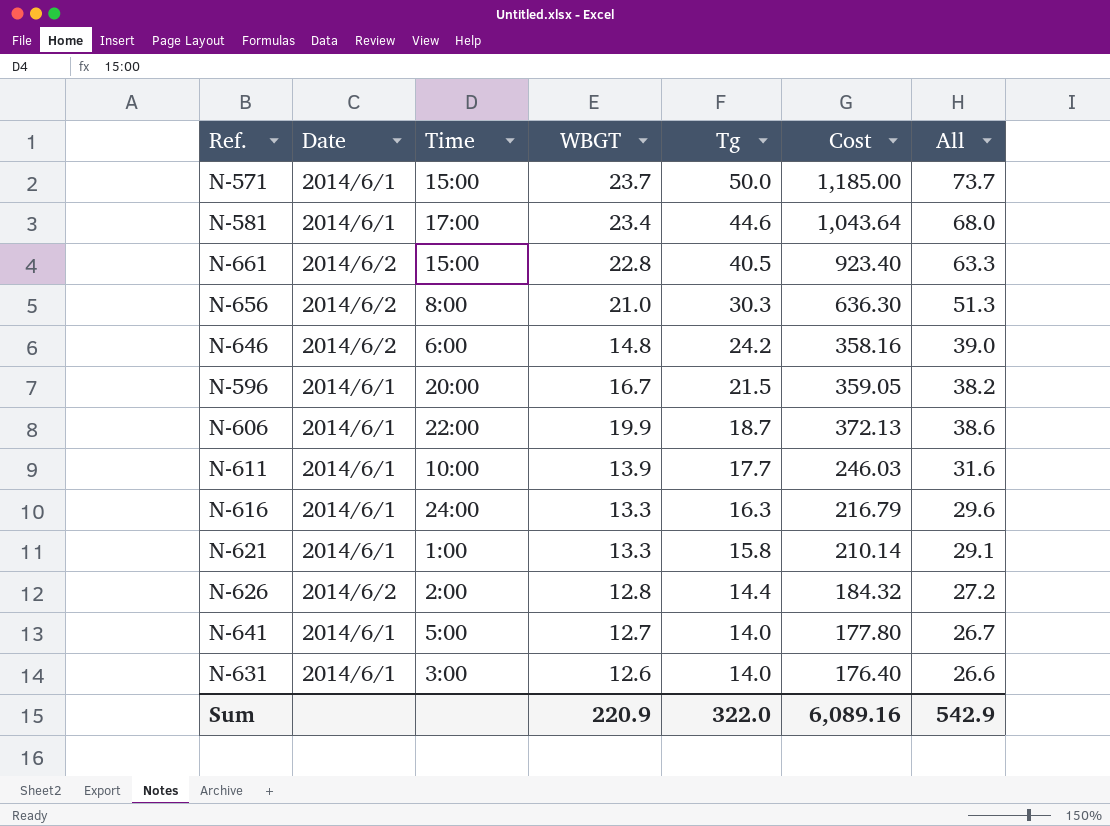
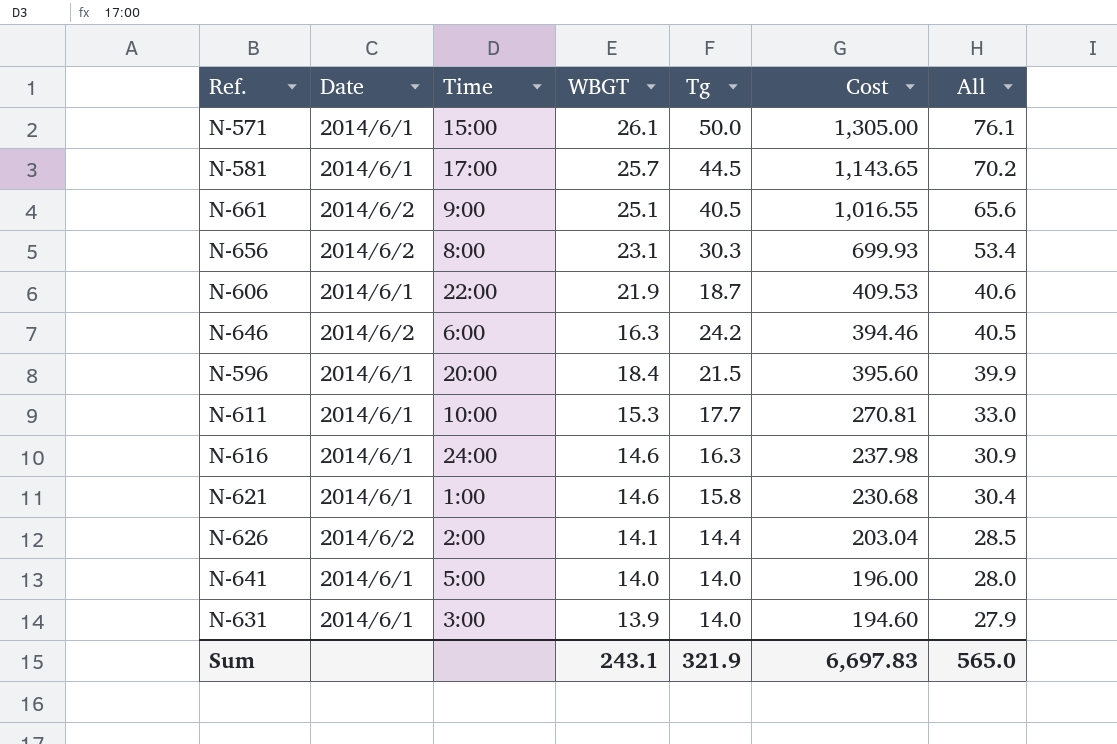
row order: Tg descending -> All descending
N-571 | WBGT: 23.7 -> 26.1
N-571 | Cost: 1,185.00 -> 1,305.00
N-571 | All: 73.7 -> 76.1
N-581 | WBGT: 23.4 -> 25.7
N-581 | Tg: 44.6 -> 44.5
N-581 | Cost: 1,043.64 -> 1,143.65
N-581 | All: 68.0 -> 70.2
N-661 | Time: 15:00 -> 9:00
N-661 | WBGT: 22.8 -> 25.1
N-661 | Cost: 923.40 -> 1,016.55
N-661 | All: 63.3 -> 65.6
N-656 | WBGT: 21.0 -> 23.1
N-656 | Cost: 636.30 -> 699.93
N-656 | All: 51.3 -> 53.4
N-606 | WBGT: 19.9 -> 21.9
N-606 | Cost: 372.13 -> 409.53
N-606 | All: 38.6 -> 40.6
N-646 | WBGT: 14.8 -> 16.3
N-646 | Cost: 358.16 -> 394.46
N-646 | All: 39.0 -> 40.5
N-596 | WBGT: 16.7 -> 18.4
N-596 | Cost: 359.05 -> 395.60
N-596 | All: 38.2 -> 39.9
N-611 | WBGT: 13.9 -> 15.3
N-611 | Cost: 246.03 -> 270.81
N-611 | All: 31.6 -> 33.0
N-616 | WBGT: 13.3 -> 14.6
N-616 | Cost: 216.79 -> 237.98
N-616 | All: 29.6 -> 30.9
N-621 | WBGT: 13.3 -> 14.6
N-621 | Cost: 210.14 -> 230.68
N-621 | All: 29.1 -> 30.4
N-626 | WBGT: 12.8 -> 14.1
N-626 | Cost: 184.32 -> 203.04
N-626 | All: 27.2 -> 28.5
N-641 | WBGT: 12.7 -> 14.0
N-641 | Cost: 177.80 -> 196.00
N-641 | All: 26.7 -> 28.0
N-631 | WBGT: 12.6 -> 13.9
N-631 | Cost: 176.40 -> 194.60
N-631 | All: 26.6 -> 27.9
Sum | WBGT: 220.9 -> 243.1
Sum | Tg: 322.0 -> 321.9
Sum | Cost: 6,089.16 -> 6,697.83
Sum | All: 542.9 -> 565.0

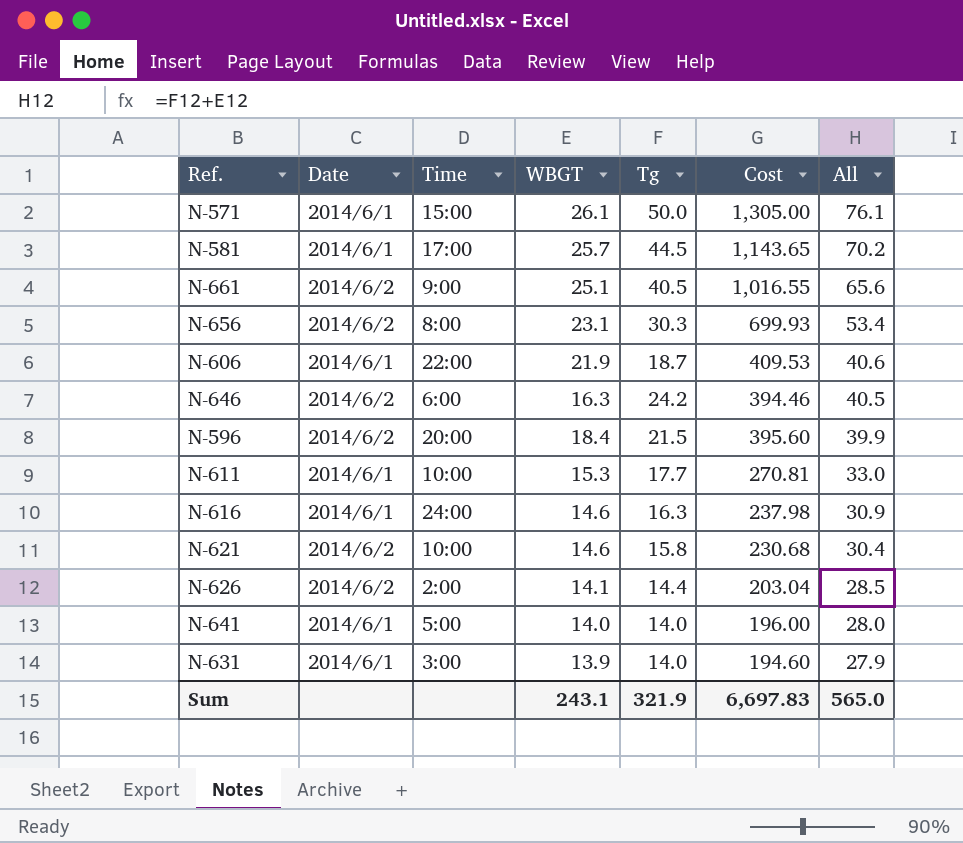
N-596 | Date: 2014/6/1 -> 2014/6/2
N-621 | Date: 2014/6/1 -> 2014/6/2
N-621 | Time: 1:00 -> 10:00

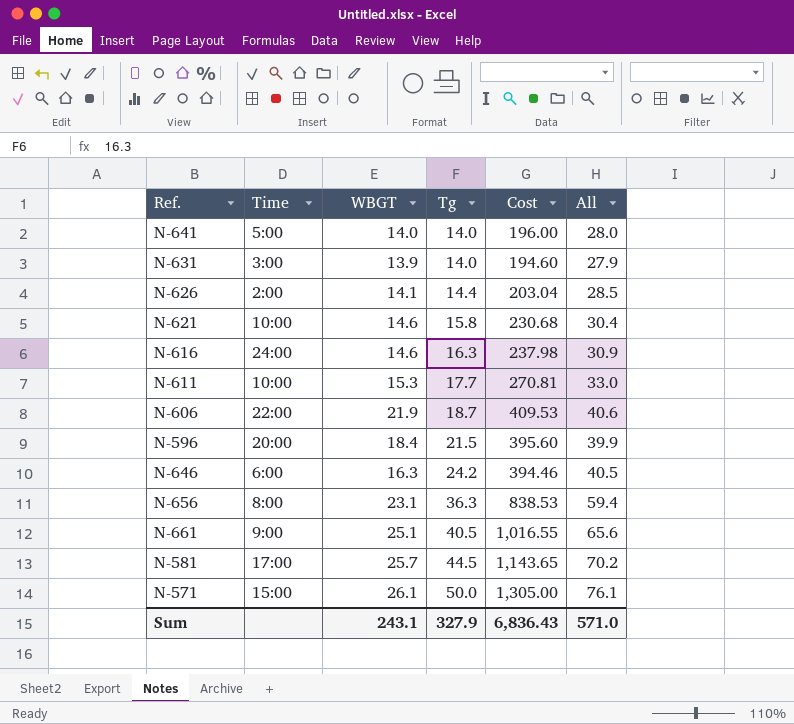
row order: All descending -> Tg ascending
column Date | position: 2 -> none
N-656 | Tg: 30.3 -> 36.3
N-656 | Cost: 699.93 -> 838.53
N-656 | All: 53.4 -> 59.4
Sum | Tg: 321.9 -> 327.9
Sum | Cost: 6,697.83 -> 6,836.43
Sum | All: 565.0 -> 571.0

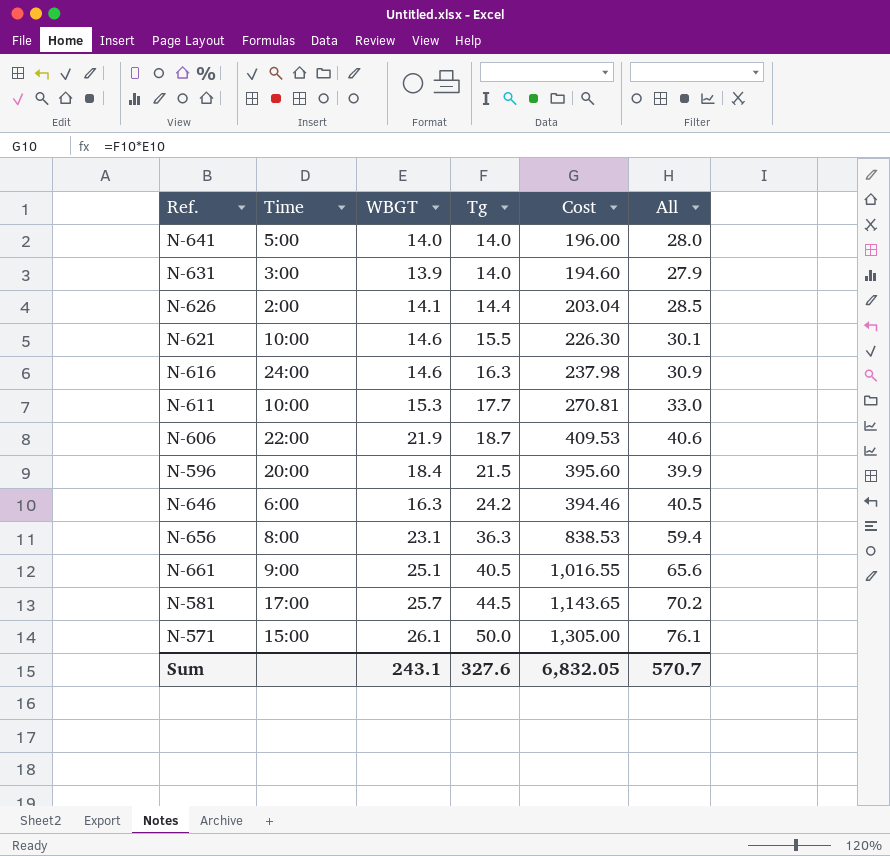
N-621 | Tg: 15.8 -> 15.5
N-621 | Cost: 230.68 -> 226.30
N-621 | All: 30.4 -> 30.1
Sum | Tg: 327.9 -> 327.6
Sum | Cost: 6,836.43 -> 6,832.05
Sum | All: 571.0 -> 570.7

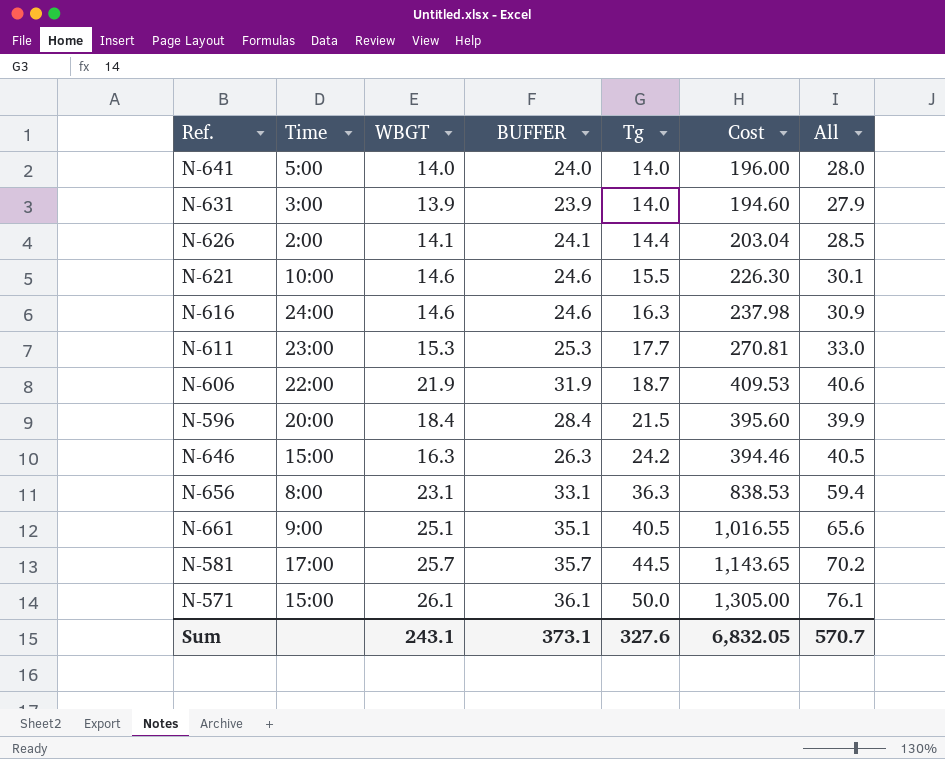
column BUFFER | formula: none -> [WBGT] + 10
N-611 | Time: 10:00 -> 23:00
N-646 | Time: 6:00 -> 15:00

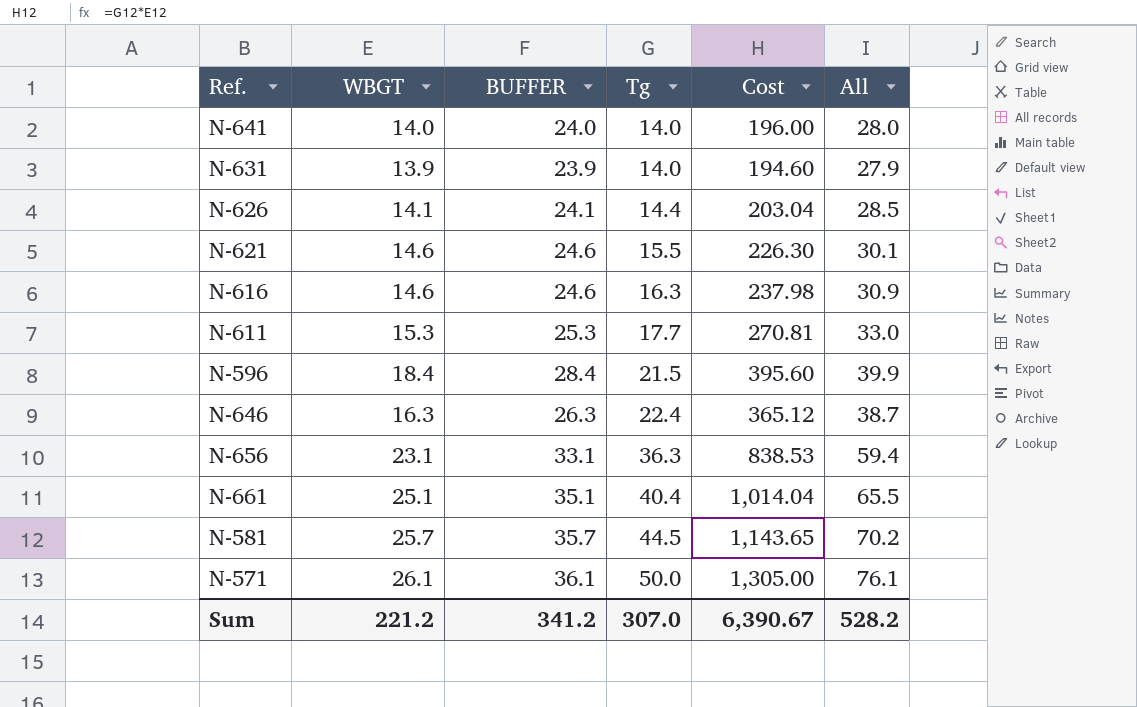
column Time | position: 2 -> none
row N-606: 22:00 | 21.9 | 31.9 | 18.7 | 409.53 | 40.6 -> none
N-646 | Tg: 24.2 -> 22.4
N-646 | Cost: 394.46 -> 365.12
N-646 | All: 40.5 -> 38.7
N-661 | Tg: 40.5 -> 40.4
N-661 | Cost: 1,016.55 -> 1,014.04
N-661 | All: 65.6 -> 65.5
Sum | WBGT: 243.1 -> 221.2
Sum | BUFFER: 373.1 -> 341.2
Sum | Tg: 327.6 -> 307.0
Sum | Cost: 6,832.05 -> 6,390.67
Sum | All: 570.7 -> 528.2

